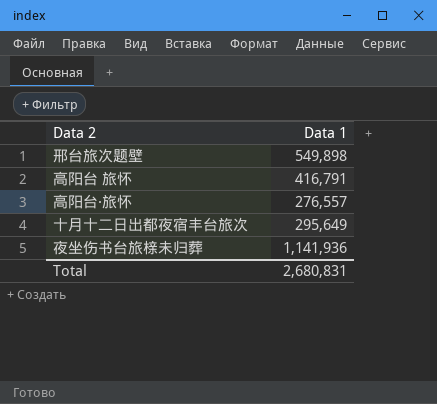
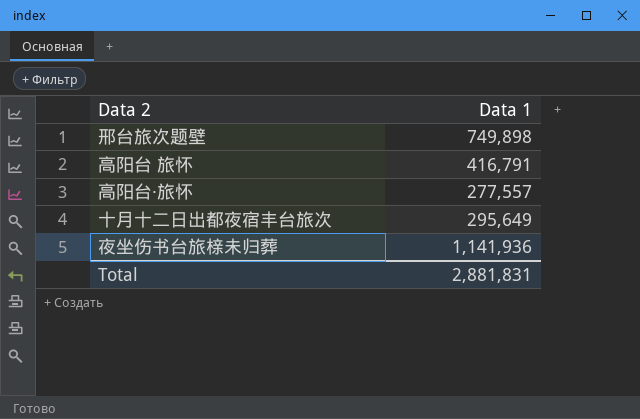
邢台旅次题壁 | Data 1: 549,898 -> 749,898
高阳台·旅怀 | Data 1: 276,557 -> 277,557
Total | Data 1: 2,680,831 -> 2,881,831

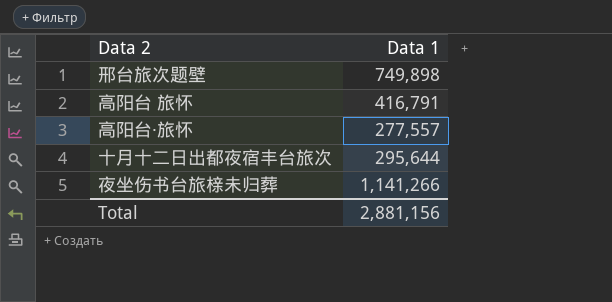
十月十二日出都夜宿丰台旅次 | Data 1: 295,649 -> 295,644
夜坐伤书台旅榇未归葬 | Data 1: 1,141,936 -> 1,141,266
Total | Data 1: 2,881,831 -> 2,881,156

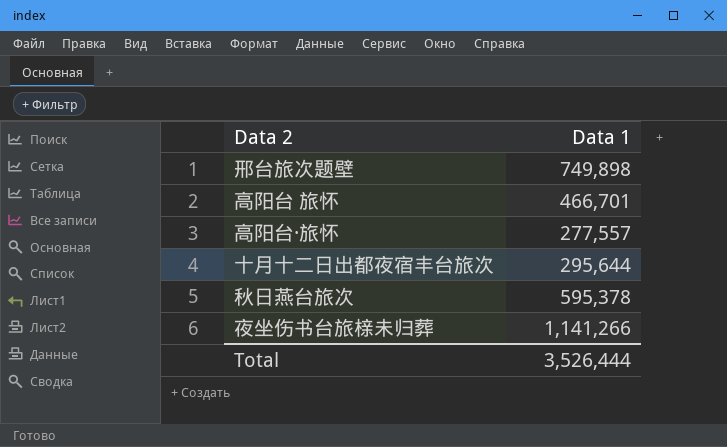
高阳台 旅怀 | Data 1: 416,791 -> 466,701
row 秋日燕台旅次: none -> 595,378
Total | Data 1: 2,881,156 -> 3,526,444

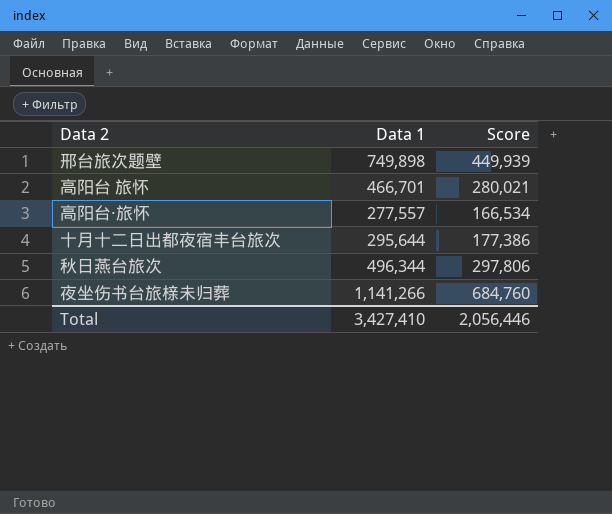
column Score | formula: none -> [Data 1] * 0.6
秋日燕台旅次 | Data 1: 595,378 -> 496,344
Total | Data 1: 3,526,444 -> 3,427,410

